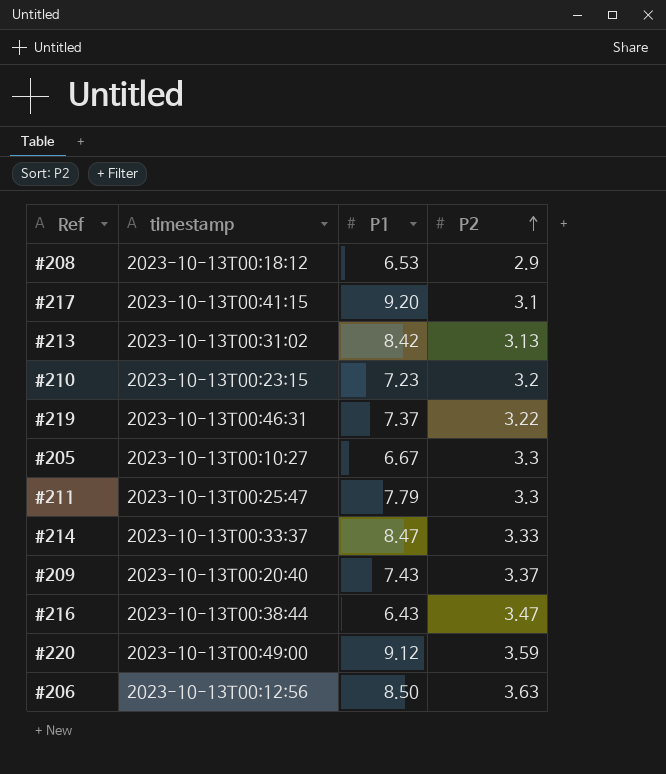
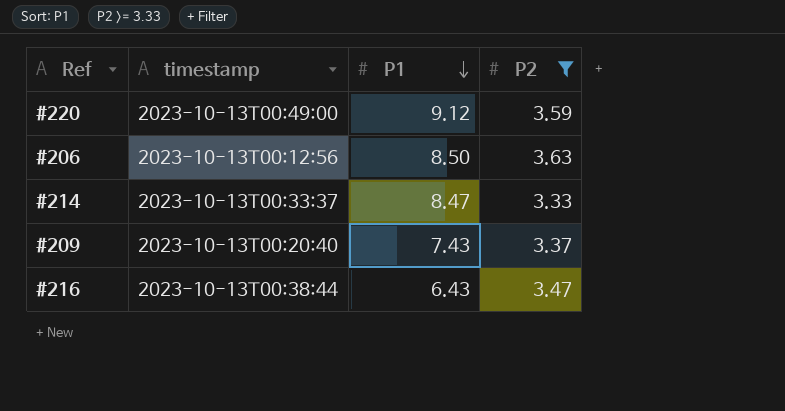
filter: none -> P2 >= 3.33
row order: P2 ascending -> P1 descending

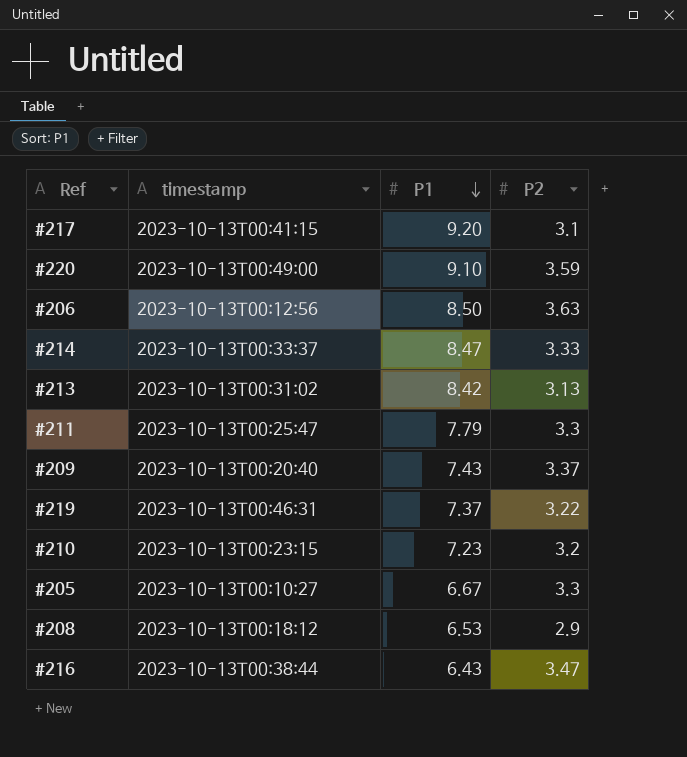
filter: P2 >= 3.33 -> none
#220 | P1: 9.12 -> 9.10

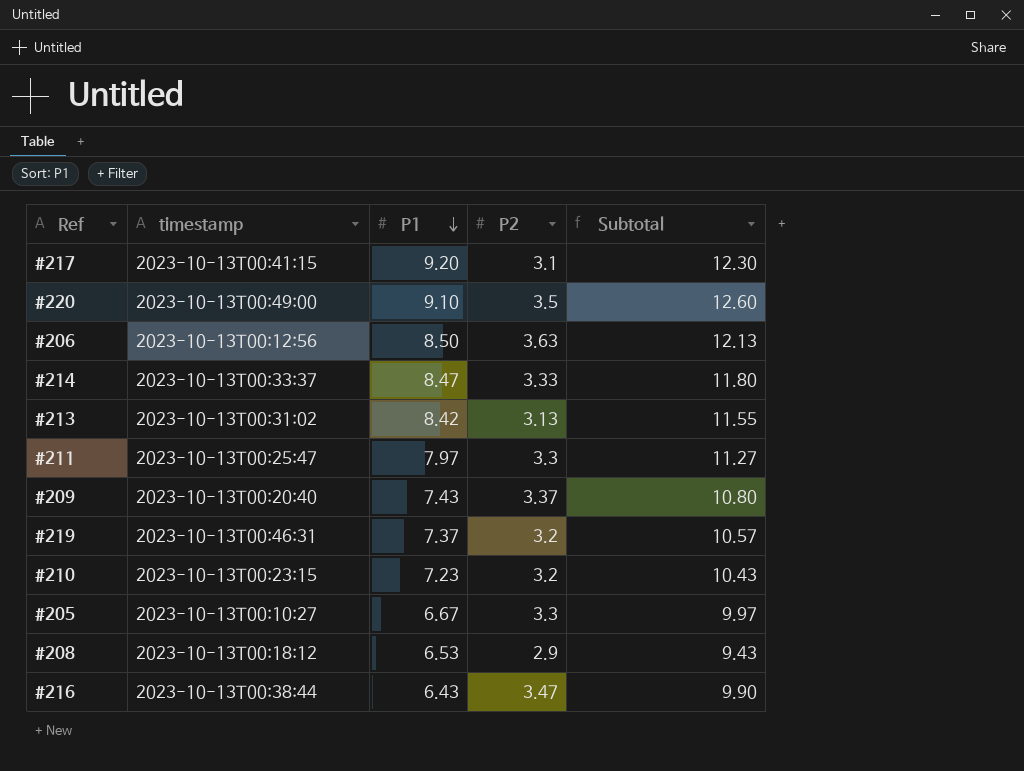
column Subtotal | formula: none -> [P1] + [P2]
#220 | P2: 3.59 -> 3.5
#211 | P1: 7.79 -> 7.97
#219 | P2: 3.22 -> 3.2

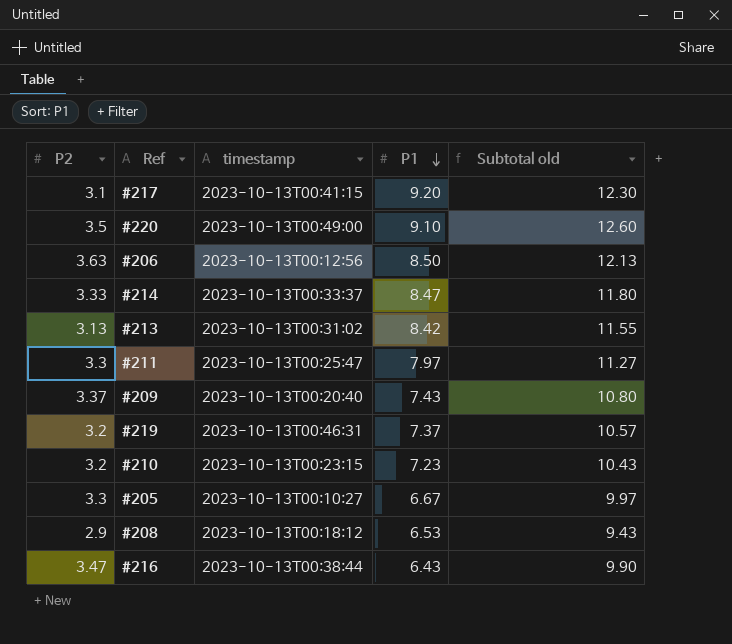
column P2 | position: 4 -> 1
column name: Subtotal -> Subtotal old

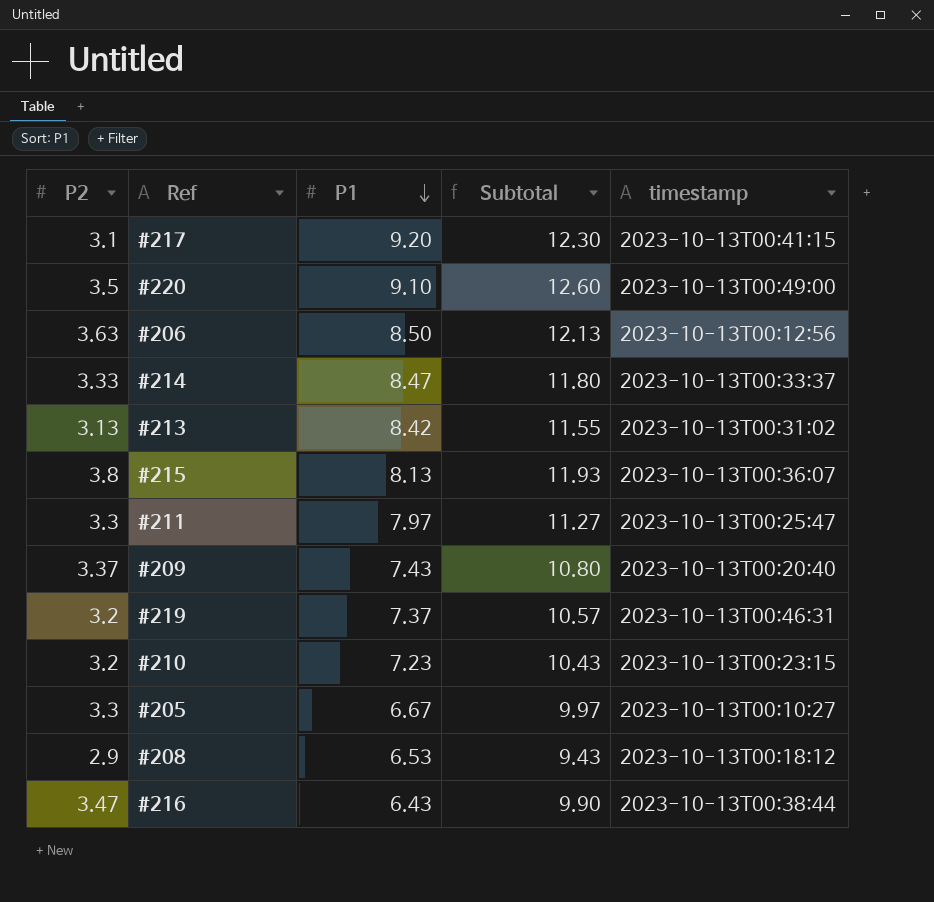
column name: Subtotal old -> Subtotal
column timestamp | position: 3 -> 5
row #215: none -> 3.8 | 8.13 | 11.93 | 2023-10-13T00:36:07

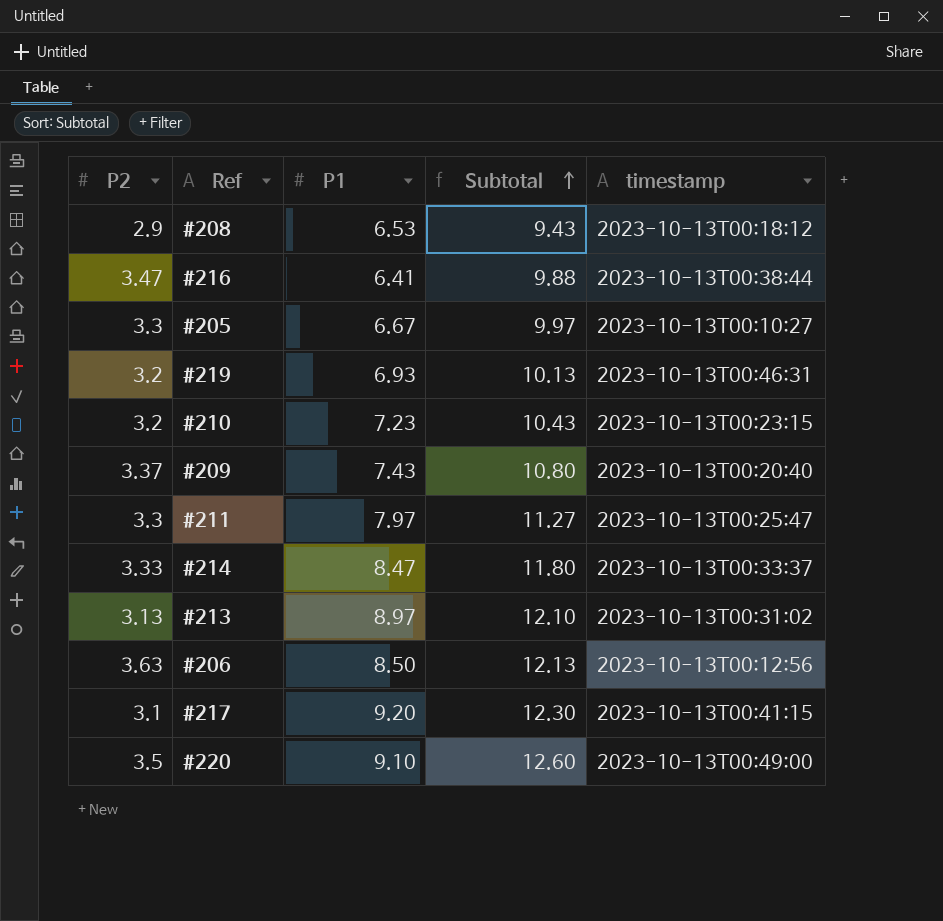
row order: P1 descending -> Subtotal ascending
row #215: 3.8 | 8.13 | 11.93 | 2023-10-13T00:36:07 -> none
#216 | P1: 6.43 -> 6.41
#216 | Subtotal: 9.90 -> 9.88
#219 | P1: 7.37 -> 6.93
#219 | Subtotal: 10.57 -> 10.13
#213 | P1: 8.42 -> 8.97
#213 | Subtotal: 11.55 -> 12.10

